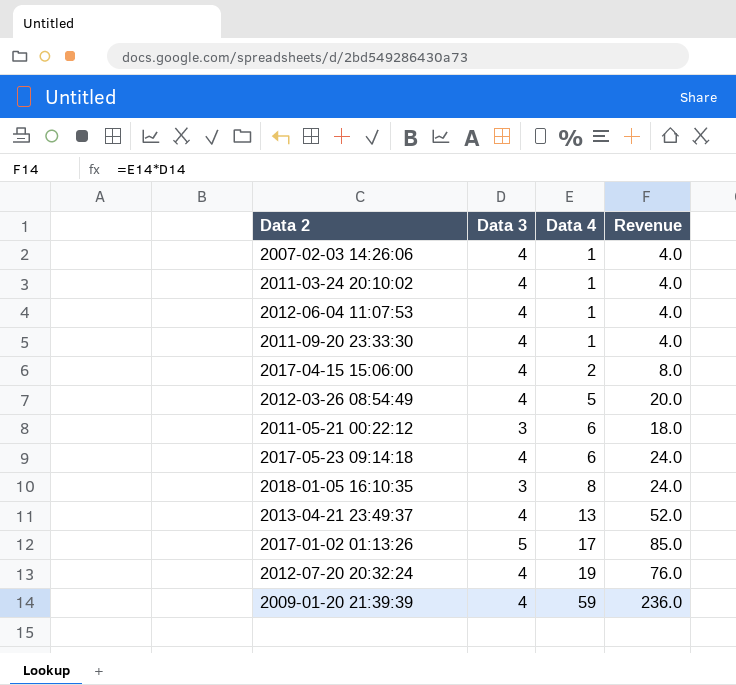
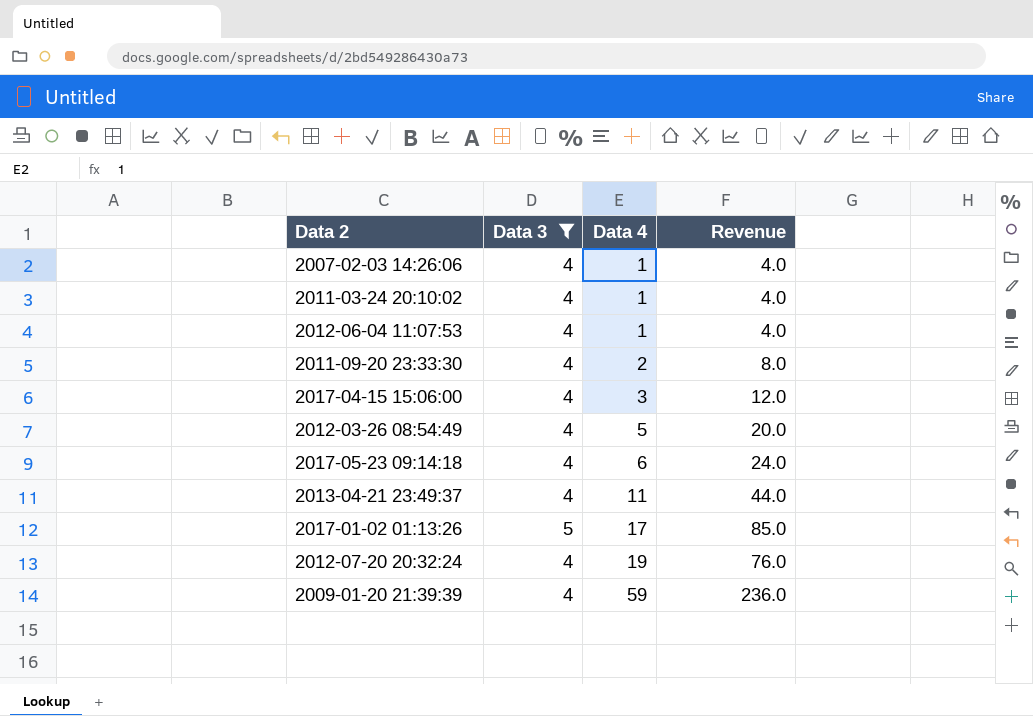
filter: none -> Data 3 != 3
2011-09-20 23:33:30 | Data 4: 1 -> 2
2011-09-20 23:33:30 | Revenue: 4.0 -> 8.0
2017-04-15 15:06:00 | Data 4: 2 -> 3
2017-04-15 15:06:00 | Revenue: 8.0 -> 12.0
2013-04-21 23:49:37 | Data 4: 13 -> 11
2013-04-21 23:49:37 | Revenue: 52.0 -> 44.0

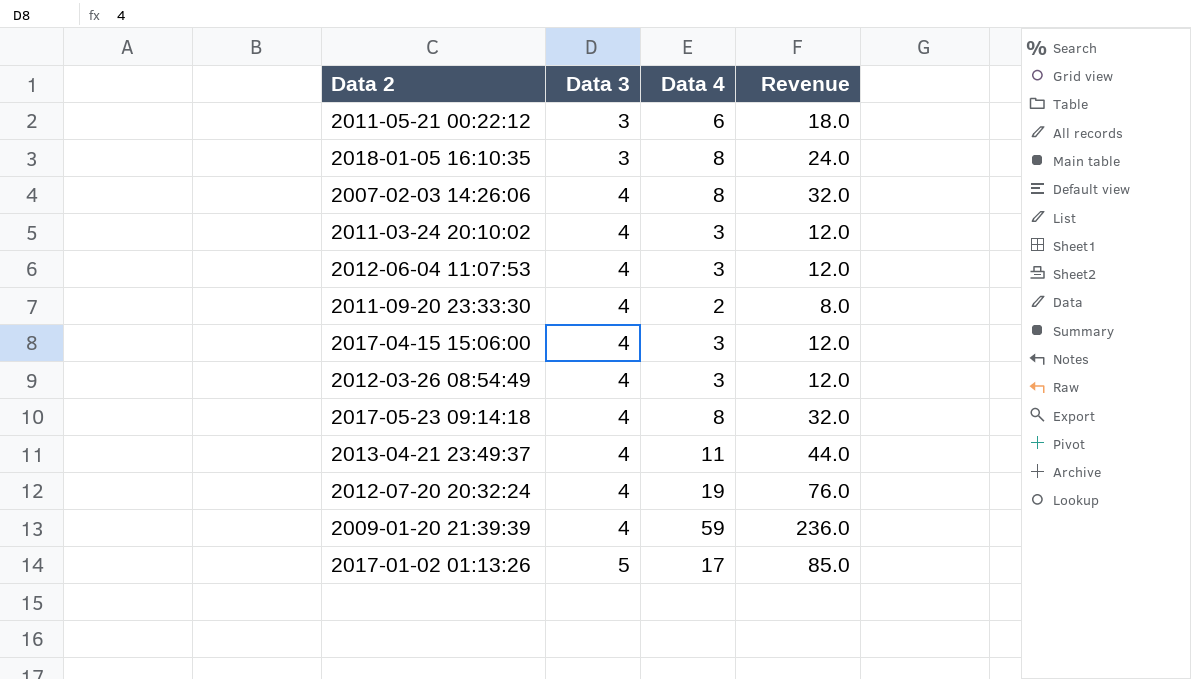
filter: Data 3 != 3 -> none
row order: Data 4 ascending -> Data 3 ascending
2007-02-03 14:26:06 | Data 4: 1 -> 8
2007-02-03 14:26:06 | Revenue: 4.0 -> 32.0
2011-03-24 20:10:02 | Data 4: 1 -> 3
2011-03-24 20:10:02 | Revenue: 4.0 -> 12.0
2012-06-04 11:07:53 | Data 4: 1 -> 3
2012-06-04 11:07:53 | Revenue: 4.0 -> 12.0
2012-03-26 08:54:49 | Data 4: 5 -> 3
2012-03-26 08:54:49 | Revenue: 20.0 -> 12.0
2017-05-23 09:14:18 | Data 4: 6 -> 8
2017-05-23 09:14:18 | Revenue: 24.0 -> 32.0

